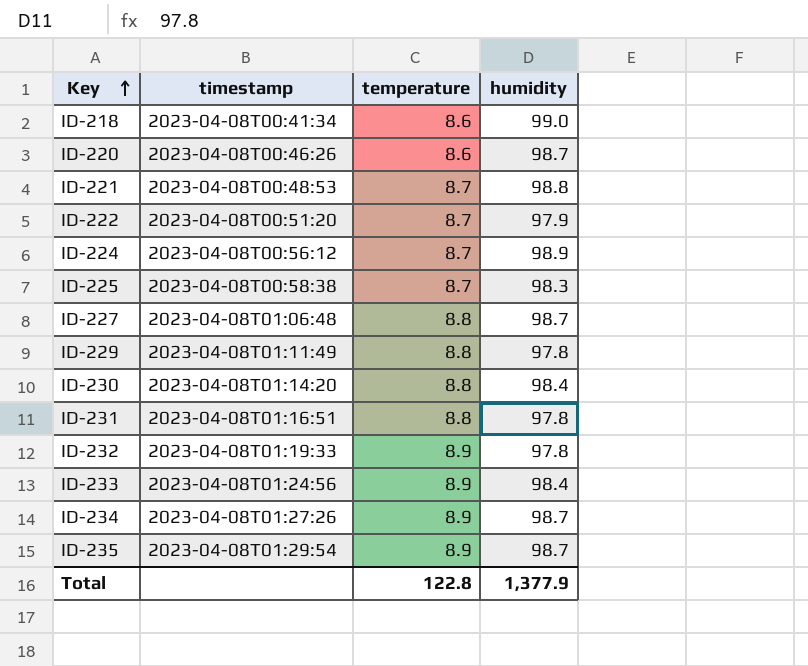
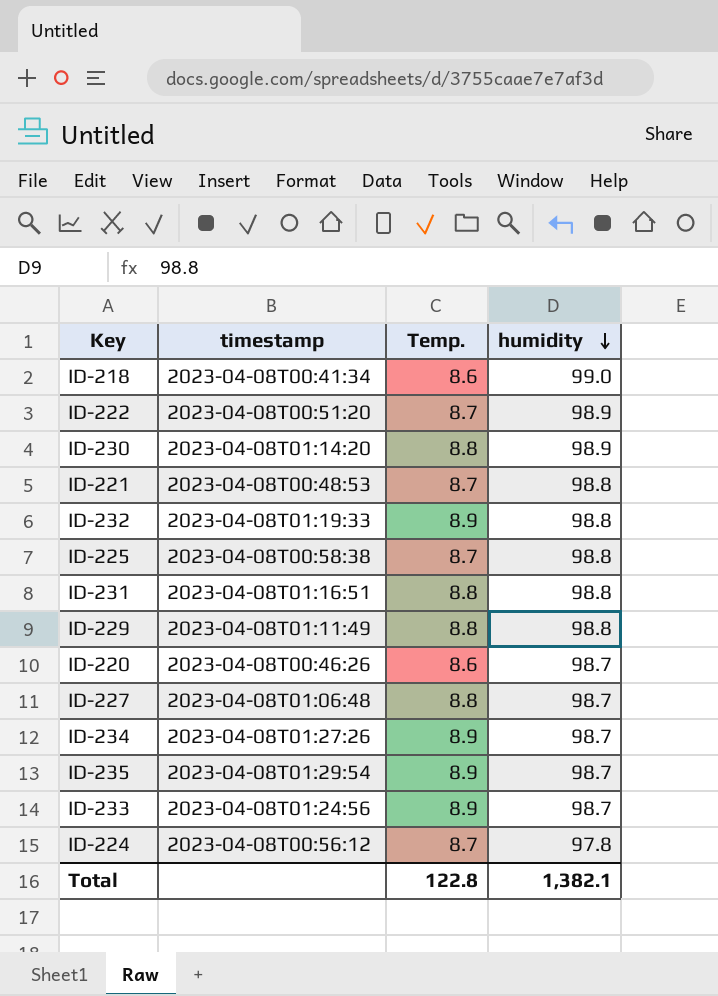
row order: Key ascending -> humidity descending
column name: temperature -> Temp.
ID-222 | humidity: 97.9 -> 98.9
ID-230 | humidity: 98.4 -> 98.9
ID-232 | humidity: 97.8 -> 98.8
ID-225 | humidity: 98.3 -> 98.8
ID-231 | humidity: 97.8 -> 98.8
ID-229 | humidity: 97.8 -> 98.8
ID-233 | humidity: 98.4 -> 98.7
ID-224 | humidity: 98.9 -> 97.8
Total | humidity: 1,377.9 -> 1,382.1

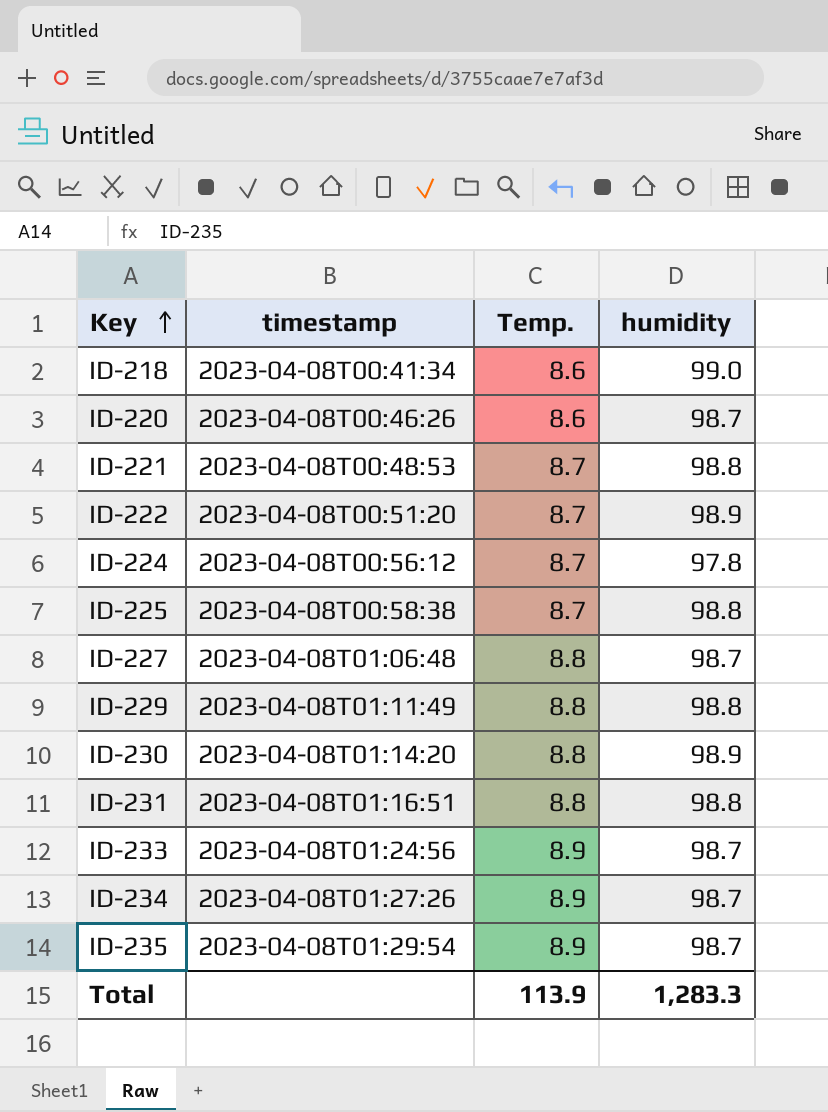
row order: humidity descending -> Key ascending
row ID-232: 2023-04-08T01:19:33 | 8.9 | 98.8 -> none
Total | Temp.: 122.8 -> 113.9
Total | humidity: 1,382.1 -> 1,283.3

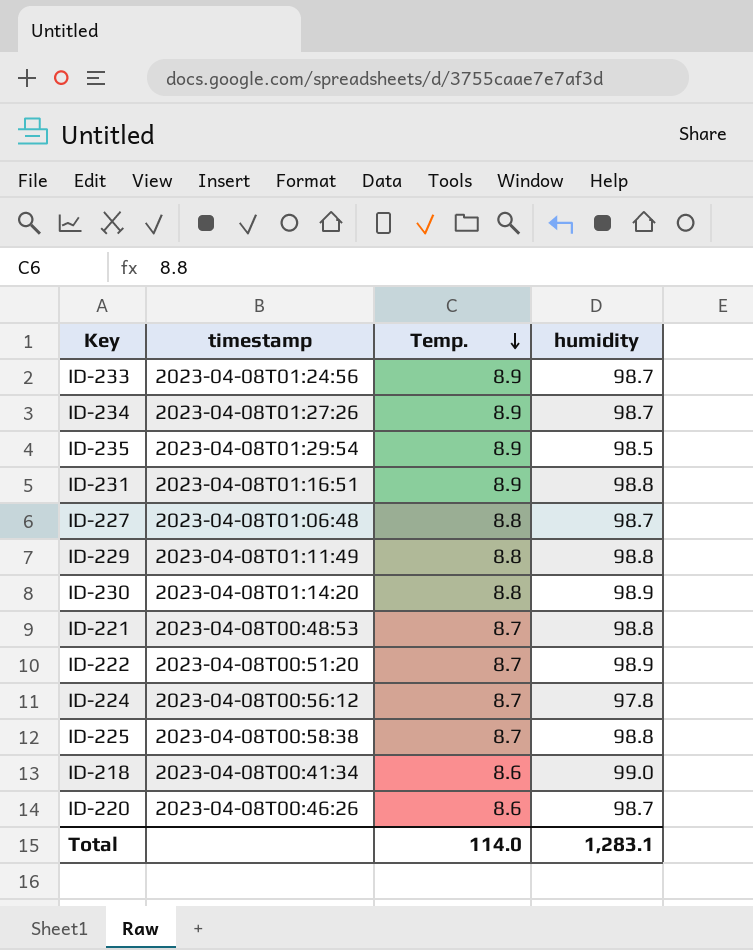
row order: Key ascending -> Temp. descending
ID-235 | humidity: 98.7 -> 98.5
ID-231 | Temp.: 8.8 -> 8.9
Total | Temp.: 113.9 -> 114.0
Total | humidity: 1,283.3 -> 1,283.1

